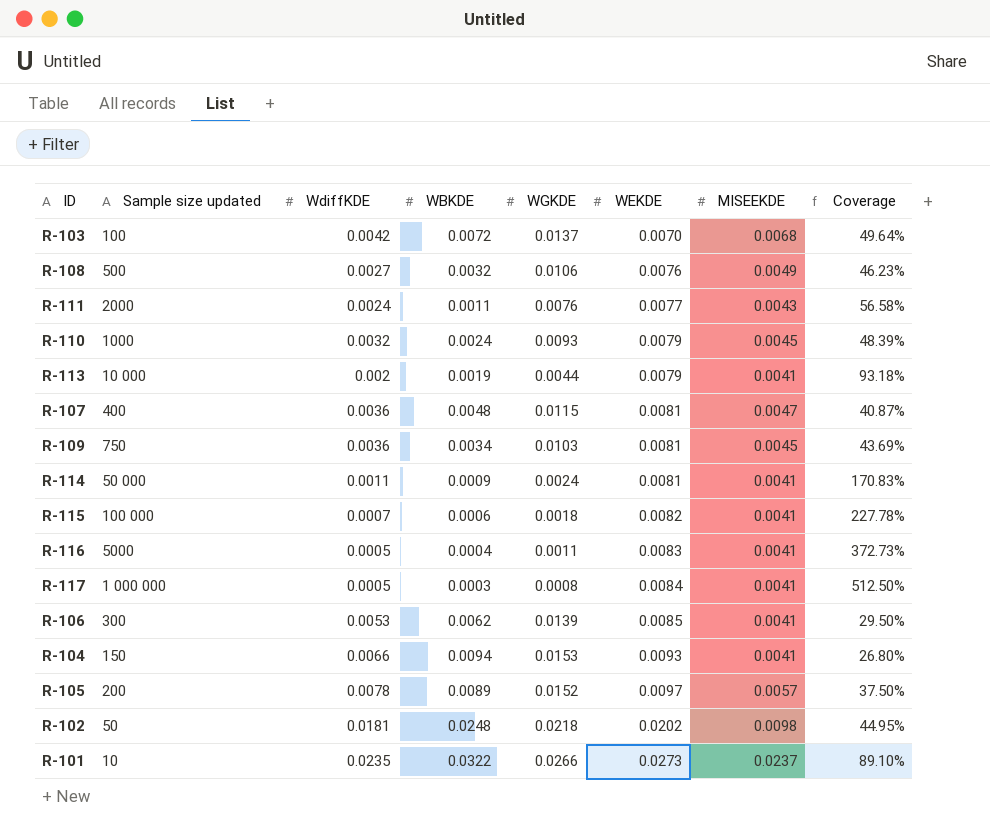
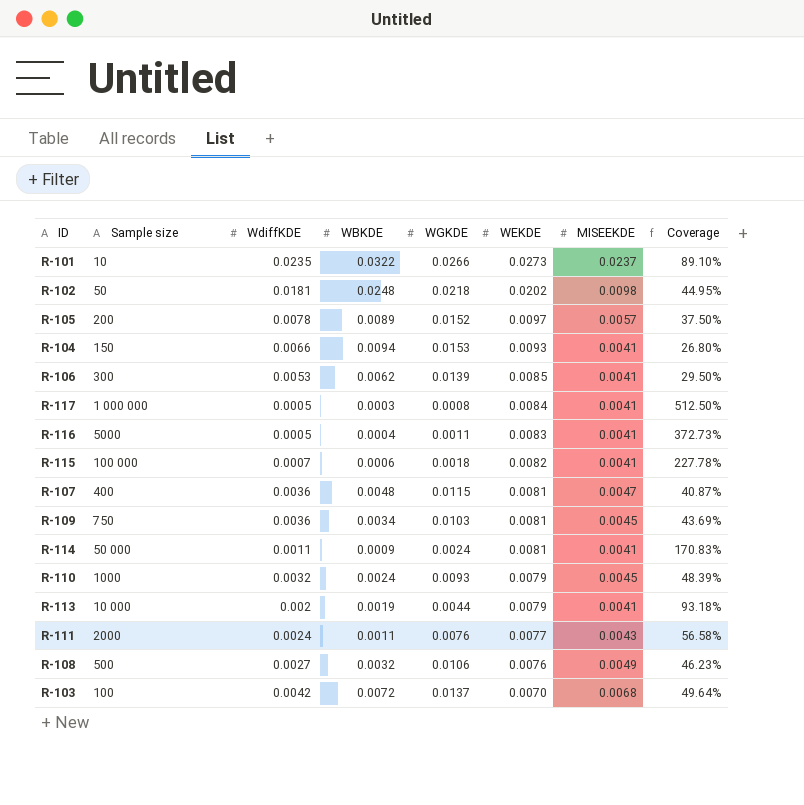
row order: WEKDE ascending -> WEKDE descending
column name: Sample size updated -> Sample size

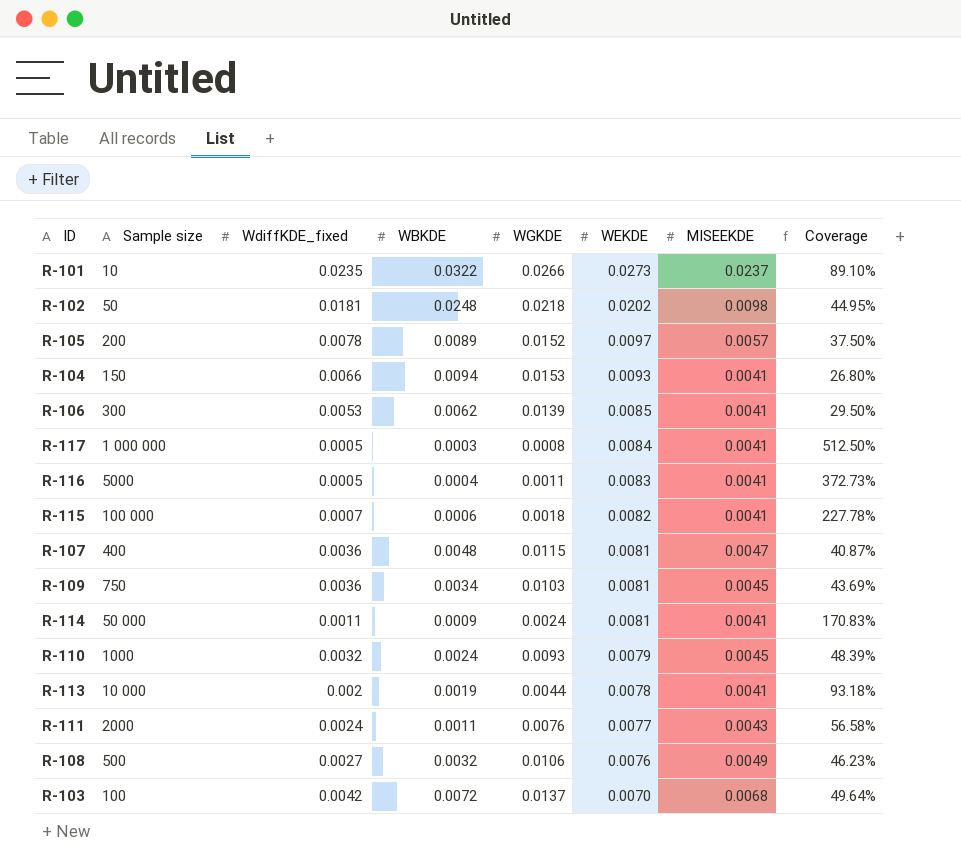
column name: WdiffKDE -> WdiffKDE_fixed
R-113 | WEKDE: 0.0079 -> 0.0078

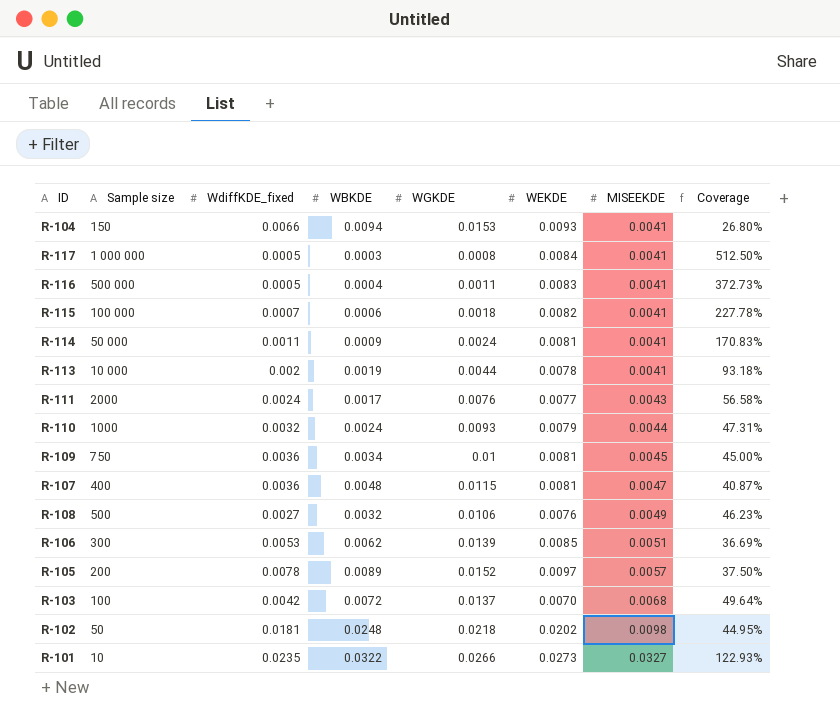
row order: WEKDE descending -> MISEEKDE ascending
R-116 | Sample size: 5000 -> 500 000
R-111 | WBKDE: 0.0011 -> 0.0017
R-110 | MISEEKDE: 0.0045 -> 0.0044
R-110 | Coverage: 48.39% -> 47.31%
R-109 | WGKDE: 0.0103 -> 0.01
R-109 | Coverage: 43.69% -> 45.00%
R-106 | MISEEKDE: 0.0041 -> 0.0051
R-106 | Coverage: 29.50% -> 36.69%
R-101 | MISEEKDE: 0.0237 -> 0.0327
R-101 | Coverage: 89.10% -> 122.93%

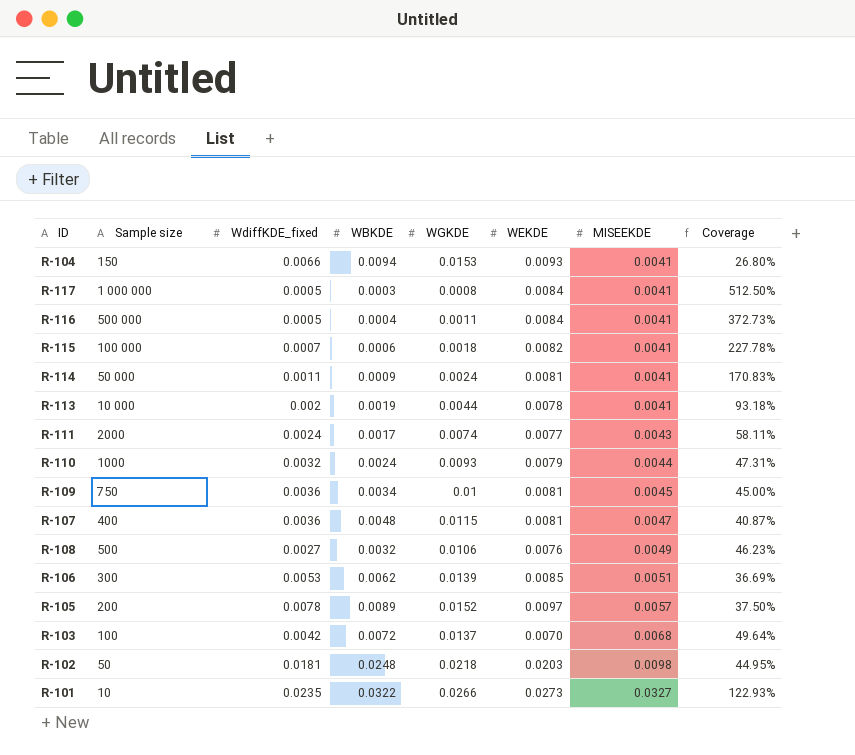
R-116 | WEKDE: 0.0083 -> 0.0084
R-111 | WGKDE: 0.0076 -> 0.0074
R-111 | Coverage: 56.58% -> 58.11%
R-102 | WEKDE: 0.0202 -> 0.0203

